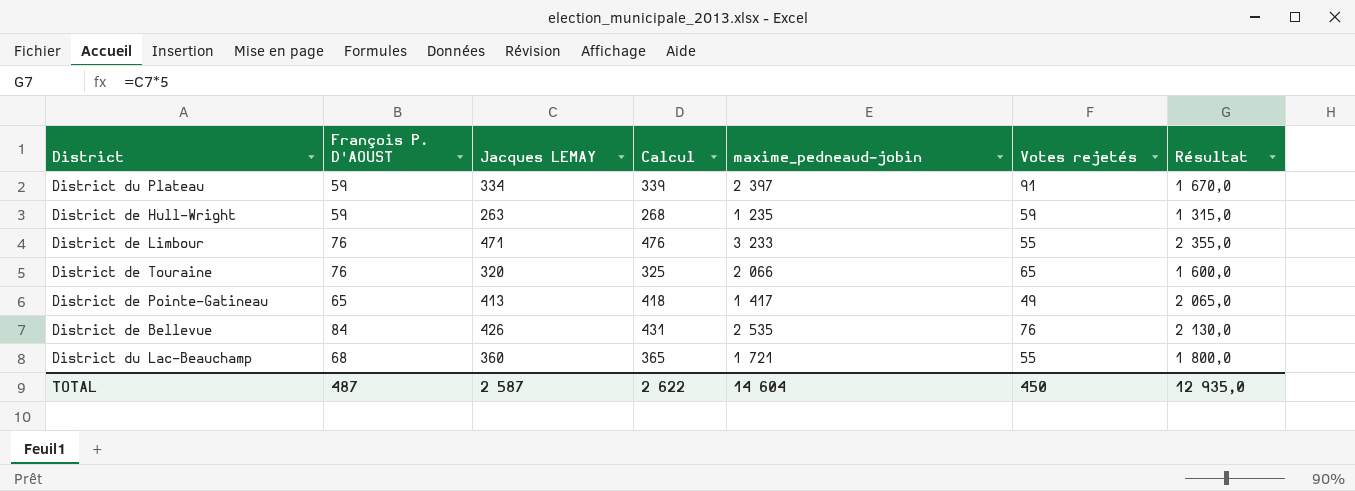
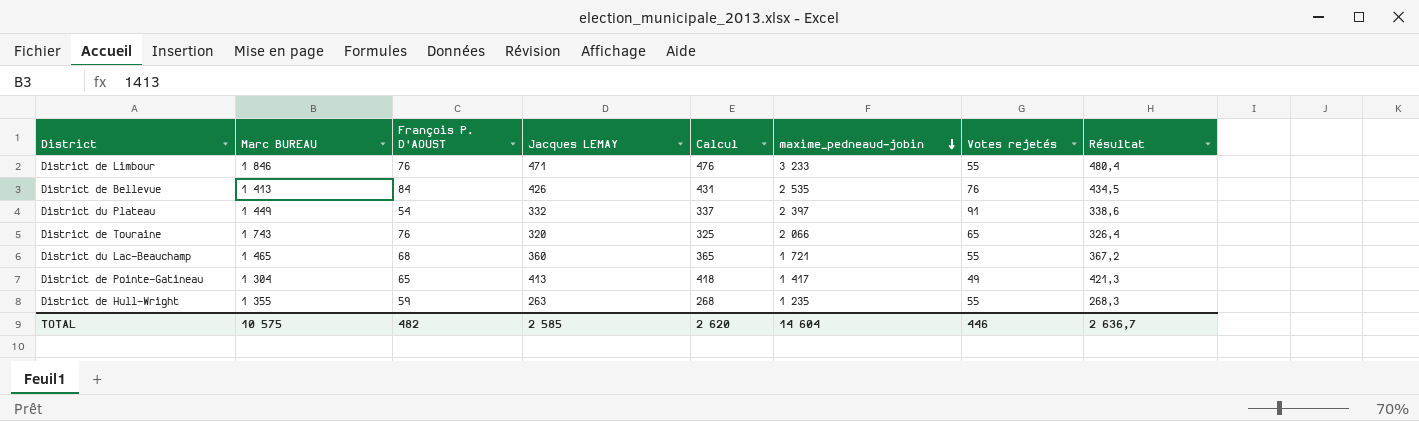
row order: none -> maxime_pedneaud-jobin descending
column Marc BUREAU | position: none -> 2
column Résultat | formula: [Jacques LEMAY] * 5 -> [Jacques LEMAY] * 1,02
District du Plateau | François P. D'AOUST: 59 -> 54
District du Plateau | Jacques LEMAY: 334 -> 332
District du Plateau | Calcul: 339 -> 337
District de Hull-Wright | Votes rejetés: 59 -> 55
TOTAL | François P. D'AOUST: 487 -> 482
TOTAL | Jacques LEMAY: 2 587 -> 2 585
TOTAL | Calcul: 2 622 -> 2 620
TOTAL | Votes rejetés: 450 -> 446
TOTAL | Résultat: 12 935,0 -> 2 636,7

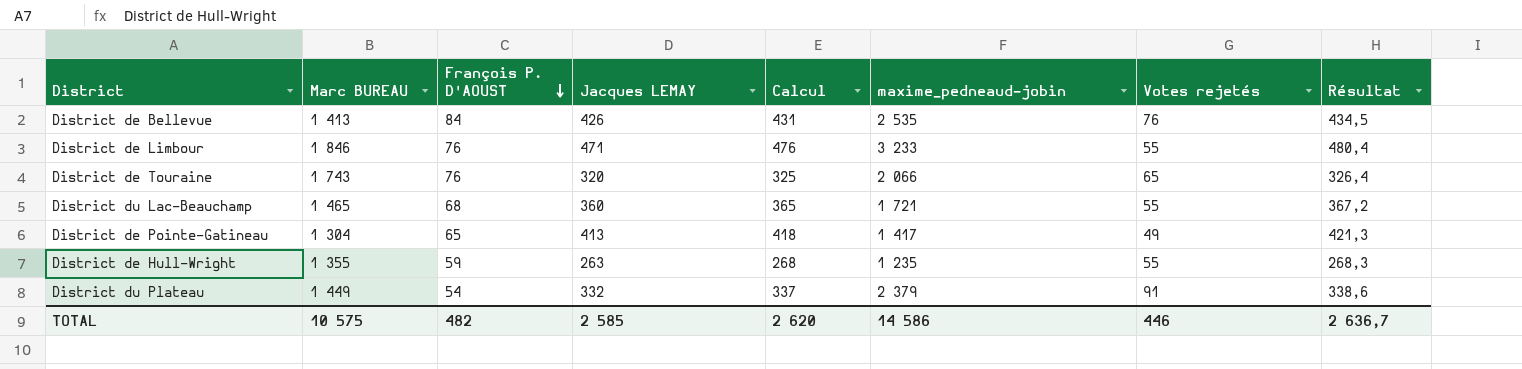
row order: maxime_pedneaud-jobin descending -> François P. D'AOUST descending
District du Plateau | maxime_pedneaud-jobin: 2 397 -> 2 379
TOTAL | maxime_pedneaud-jobin: 14 604 -> 14 586

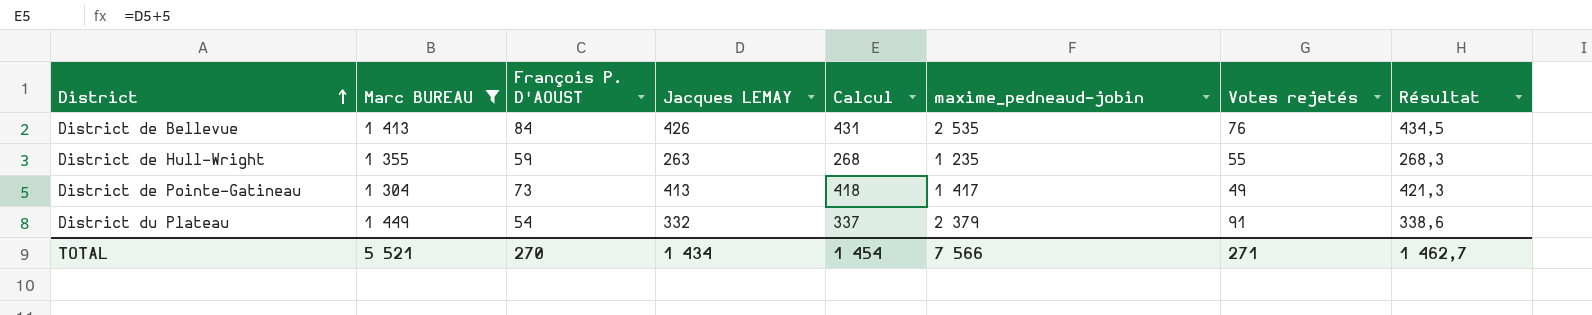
filter: none -> Marc BUREAU <= 1 449
row order: François P. D'AOUST descending -> District ascending
District de Pointe-Gatineau | François P. D'AOUST: 65 -> 73
TOTAL | Marc BUREAU: 10 575 -> 5 521
TOTAL | François P. D'AOUST: 482 -> 270
TOTAL | Jacques LEMAY: 2 585 -> 1 434
TOTAL | Calcul: 2 620 -> 1 454
TOTAL | maxime_pedneaud-jobin: 14 586 -> 7 566
TOTAL | Votes rejetés: 446 -> 271
TOTAL | Résultat: 2 636,7 -> 1 462,7

